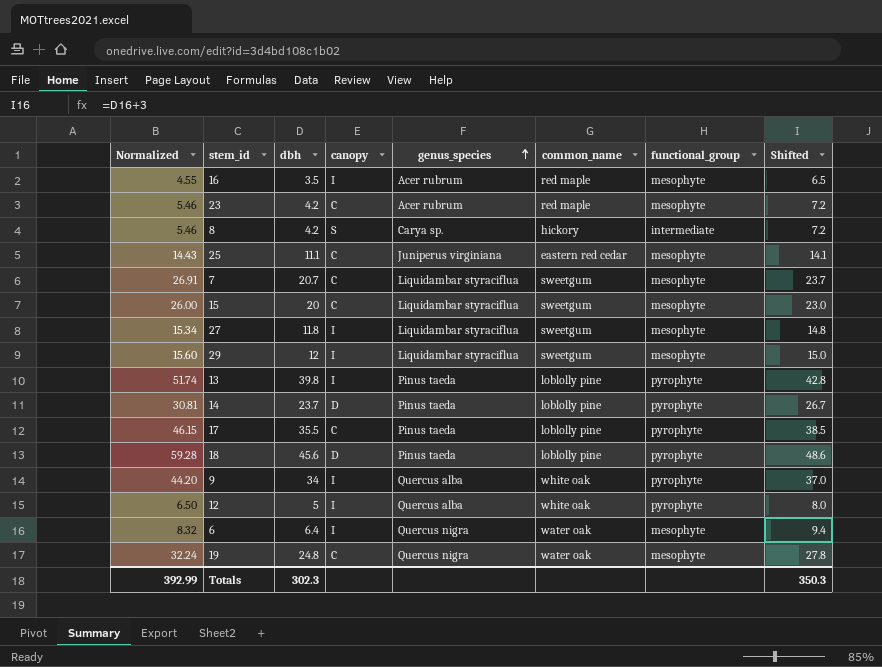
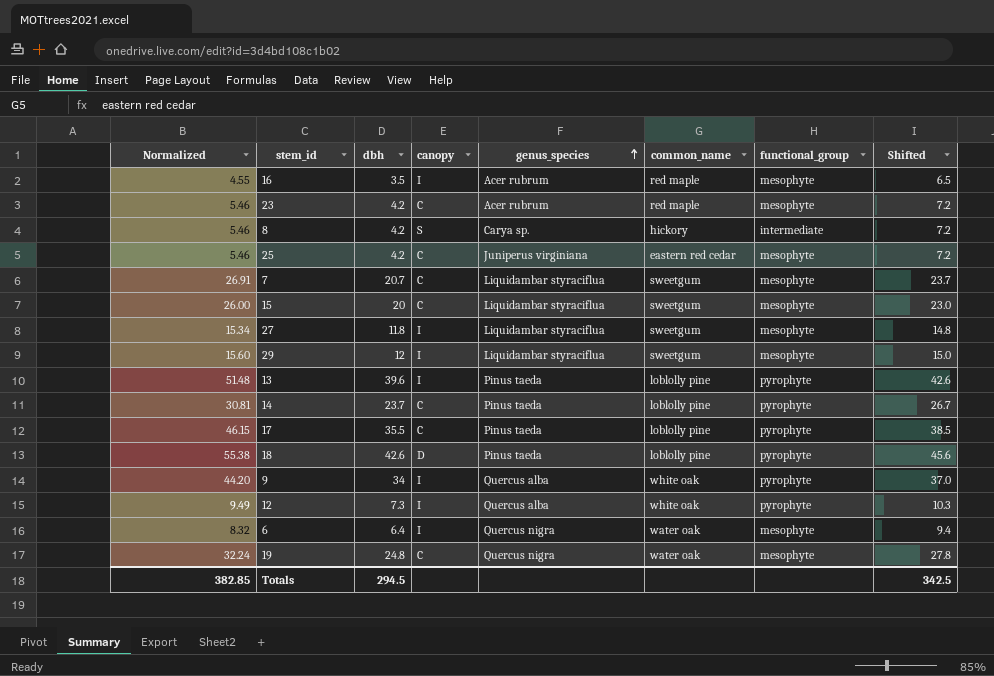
25 | Normalized: 14.43 -> 5.46
25 | dbh: 11.1 -> 4.2
25 | Shifted: 14.1 -> 7.2
13 | Normalized: 51.74 -> 51.48
13 | dbh: 39.8 -> 39.6
13 | Shifted: 42.8 -> 42.6
14 | canopy: D -> C
18 | Normalized: 59.28 -> 55.38
18 | dbh: 45.6 -> 42.6
18 | Shifted: 48.6 -> 45.6
12 | Normalized: 6.50 -> 9.49
12 | dbh: 5 -> 7.3
12 | Shifted: 8.0 -> 10.3
Totals | Normalized: 392.99 -> 382.85
Totals | dbh: 302.3 -> 294.5
Totals | Shifted: 350.3 -> 342.5

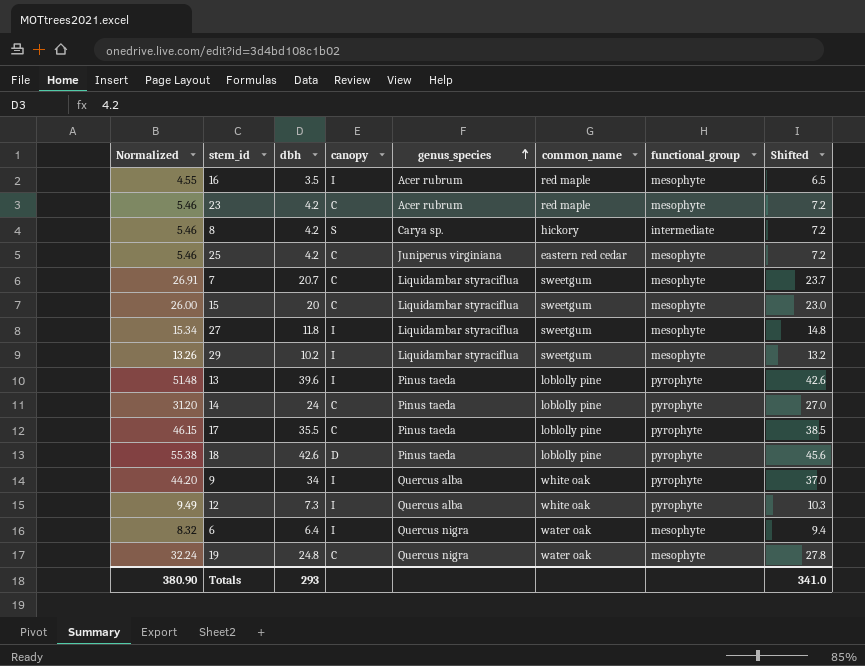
29 | Normalized: 15.60 -> 13.26
29 | dbh: 12 -> 10.2
29 | Shifted: 15.0 -> 13.2
14 | Normalized: 30.81 -> 31.20
14 | dbh: 23.7 -> 24
14 | Shifted: 26.7 -> 27.0
Totals | Normalized: 382.85 -> 380.90
Totals | dbh: 294.5 -> 293
Totals | Shifted: 342.5 -> 341.0

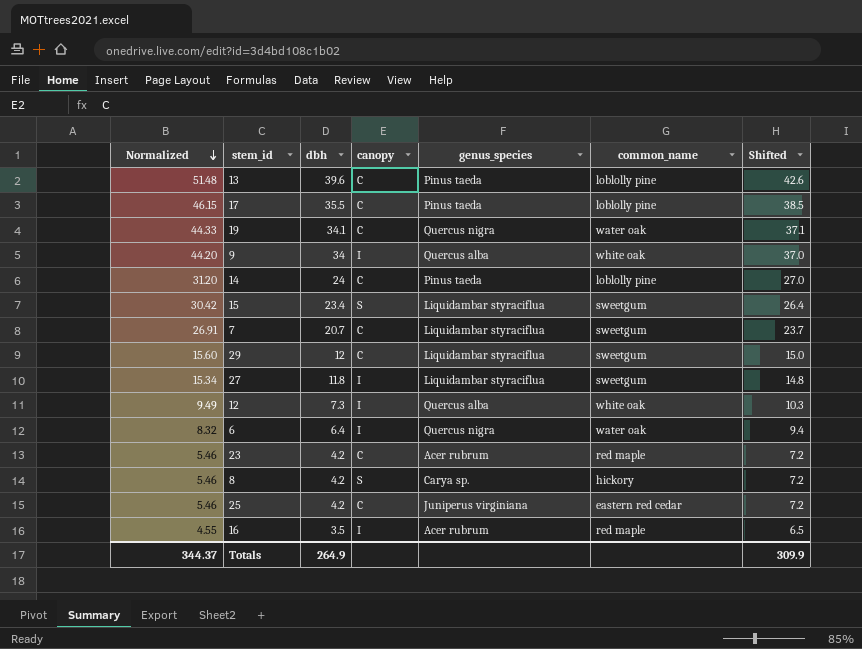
row order: genus_species ascending -> Normalized descending
column functional_group | position: 7 -> none
row 18: 55.38 | 42.6 | D | Pinus taeda | loblolly pine | pyrophyte | 45.6 -> none
13 | canopy: I -> C
19 | Normalized: 32.24 -> 44.33
19 | dbh: 24.8 -> 34.1
19 | Shifted: 27.8 -> 37.1
15 | Normalized: 26.00 -> 30.42
15 | dbh: 20 -> 23.4
15 | canopy: C -> S
15 | Shifted: 23.0 -> 26.4
29 | Normalized: 13.26 -> 15.60
29 | dbh: 10.2 -> 12
29 | canopy: I -> C
29 | Shifted: 13.2 -> 15.0
Totals | Normalized: 380.90 -> 344.37
Totals | dbh: 293 -> 264.9
Totals | Shifted: 341.0 -> 309.9

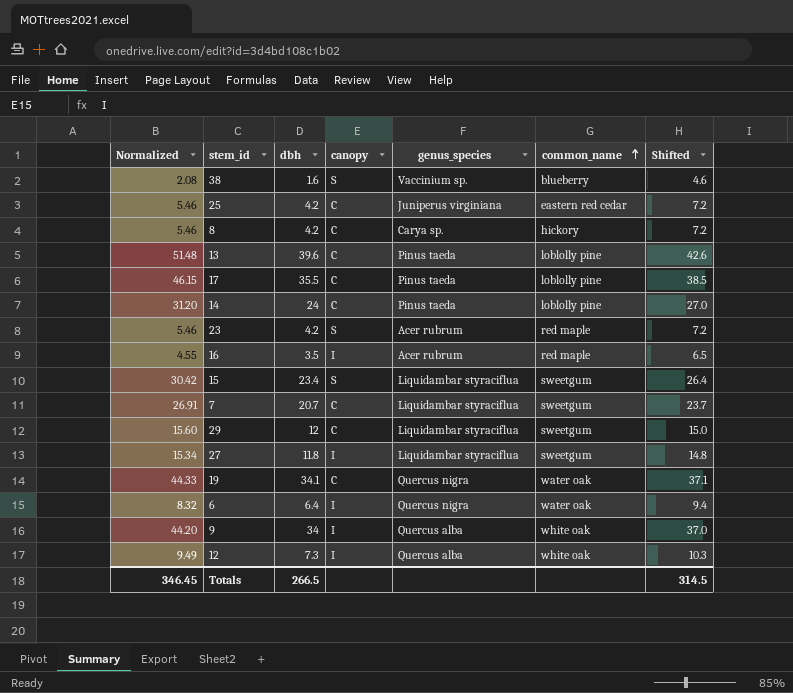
row order: Normalized descending -> common_name ascending
row 38: none -> 2.08 | 1.6 | S | Vaccinium sp. | blueberry | 4.6
8 | canopy: S -> C
23 | canopy: C -> S
Totals | Normalized: 344.37 -> 346.45
Totals | dbh: 264.9 -> 266.5
Totals | Shifted: 309.9 -> 314.5

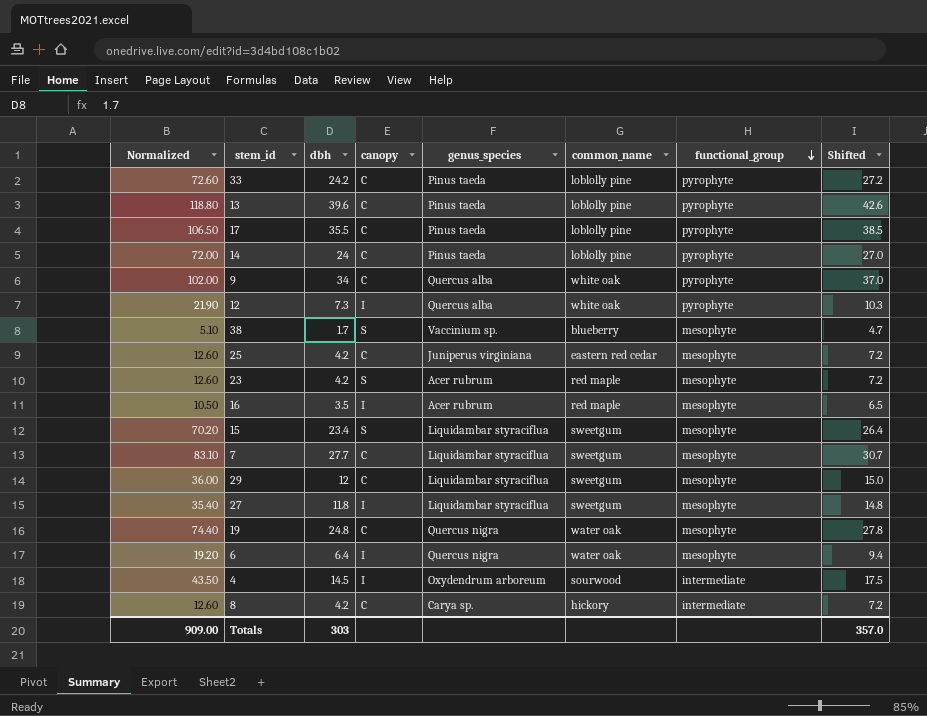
row order: common_name ascending -> functional_group descending
column Normalized | formula: [dbh] * 1.3 -> [dbh] * 3
column functional_group | position: none -> 7
row 33: none -> 72.60 | 24.2 | C | Pinus taeda | loblolly pine | pyrophyte | 27.2
9 | canopy: I -> C
38 | dbh: 1.6 -> 1.7
38 | Shifted: 4.6 -> 4.7
7 | dbh: 20.7 -> 27.7
7 | Shifted: 23.7 -> 30.7
19 | dbh: 34.1 -> 24.8
19 | Shifted: 37.1 -> 27.8
row 4: none -> 43.50 | 14.5 | I | Oxydendrum arboreum | sourwood | intermediate | 17.5
Totals | Normalized: 346.45 -> 909.00
Totals | dbh: 266.5 -> 303
Totals | Shifted: 314.5 -> 357.0

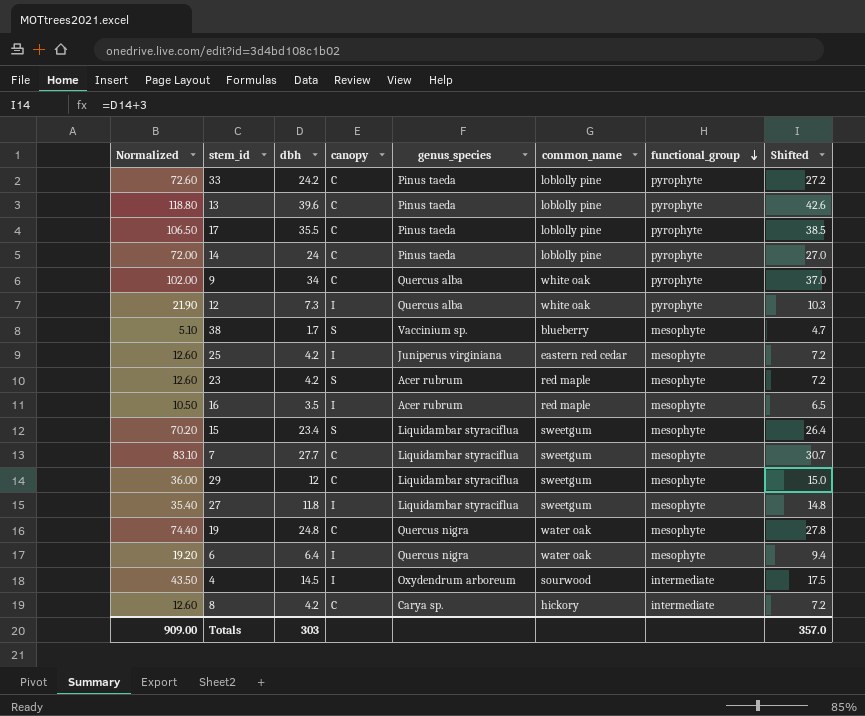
25 | canopy: C -> I

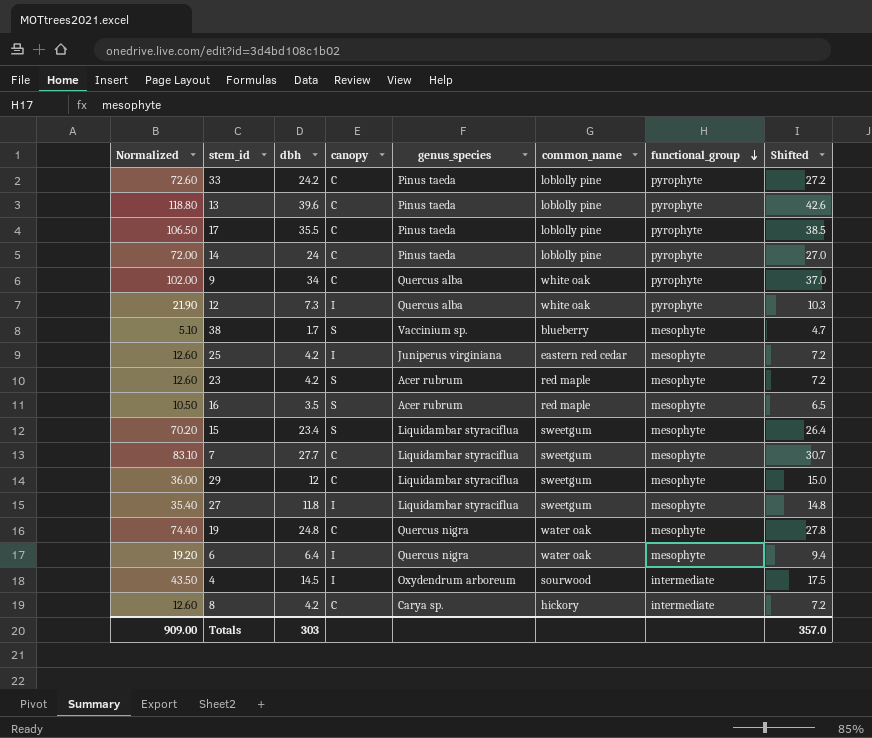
16 | canopy: I -> S

